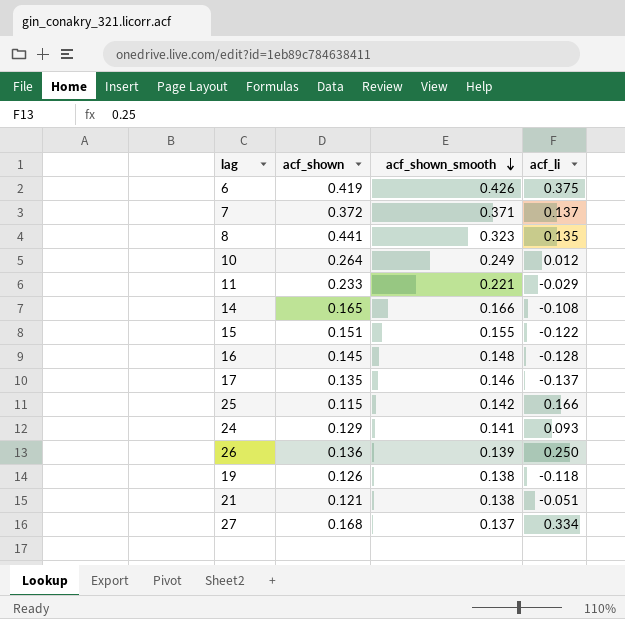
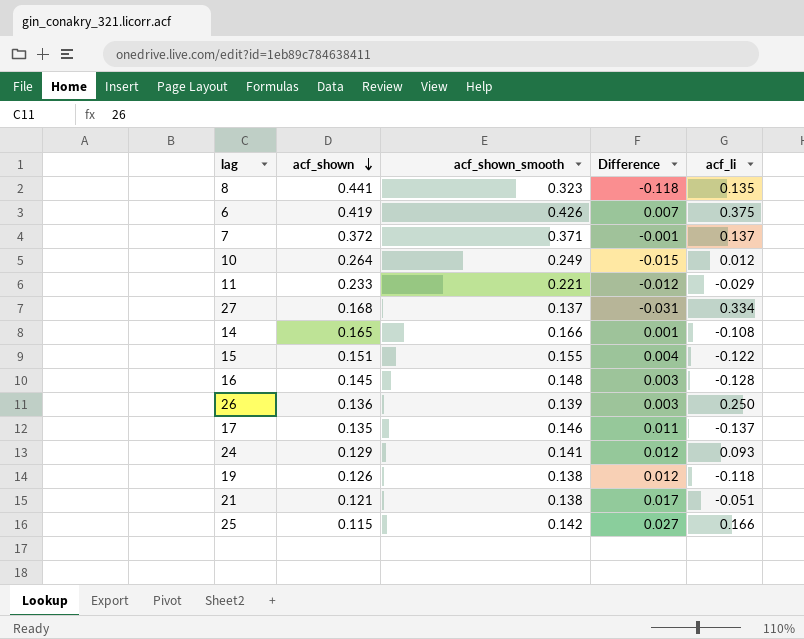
row order: acf_shown_smooth descending -> acf_shown descending
column Difference | formula: none -> [acf_shown_smooth] - [acf_shown]

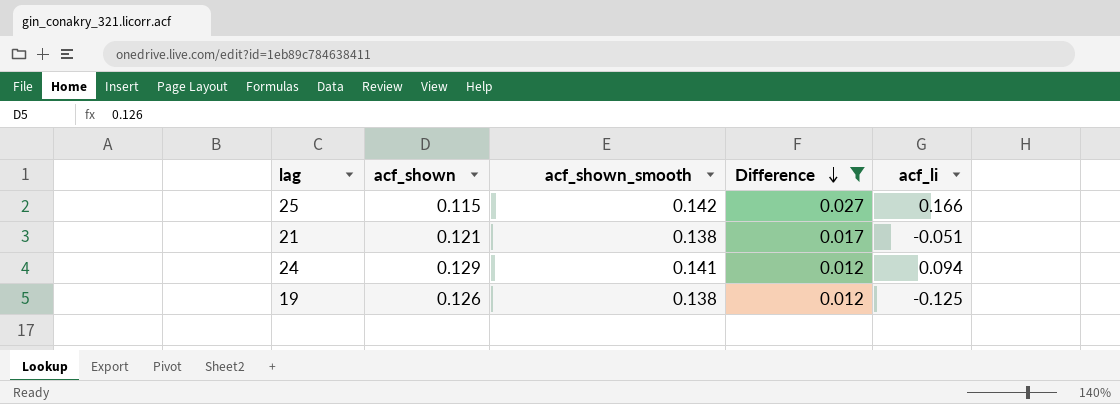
filter: none -> Difference >= 0.012
row order: acf_shown descending -> Difference descending
24 | acf_li: 0.093 -> 0.094
19 | acf_li: -0.118 -> -0.125

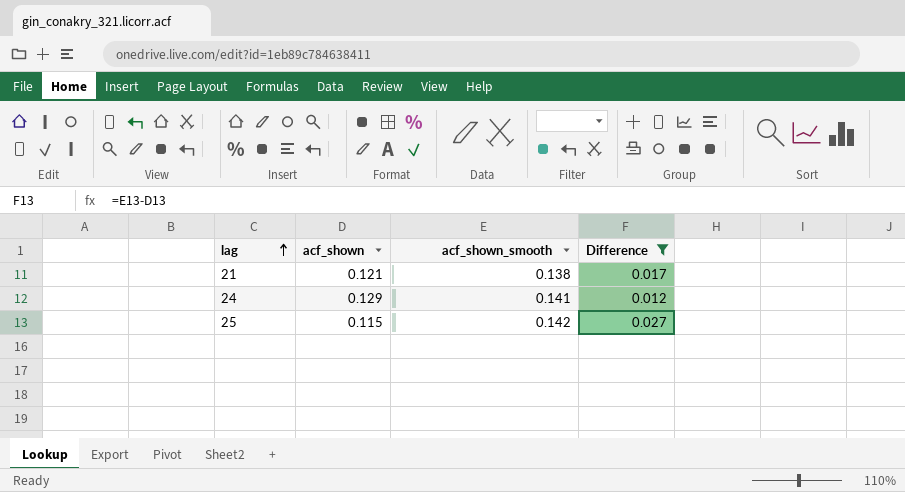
row order: Difference descending -> lag ascending
column acf_li | position: 5 -> none
row 19: 0.126 | 0.138 | 0.012 | -0.125 -> none

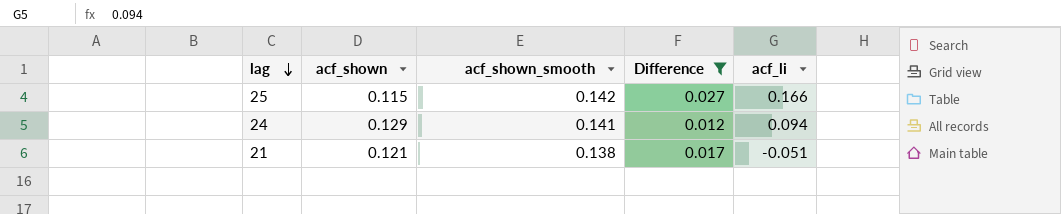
row order: lag ascending -> lag descending
column acf_li | position: none -> 5

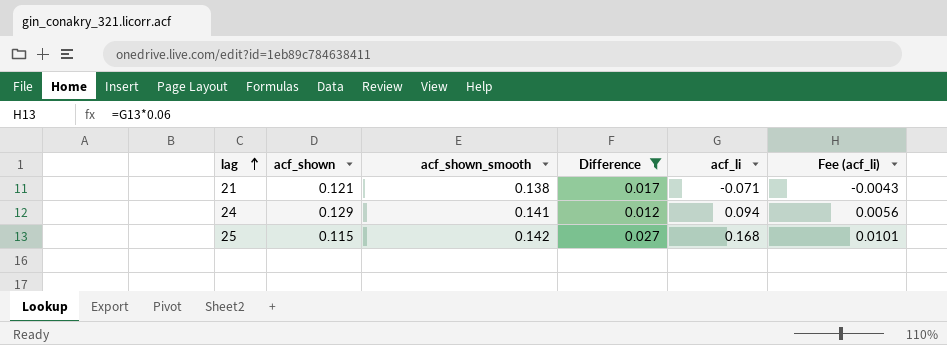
row order: lag descending -> lag ascending
column Fee (acf_li) | formula: none -> [acf_li] * 0.06
21 | acf_li: -0.051 -> -0.071
25 | acf_li: 0.166 -> 0.168

